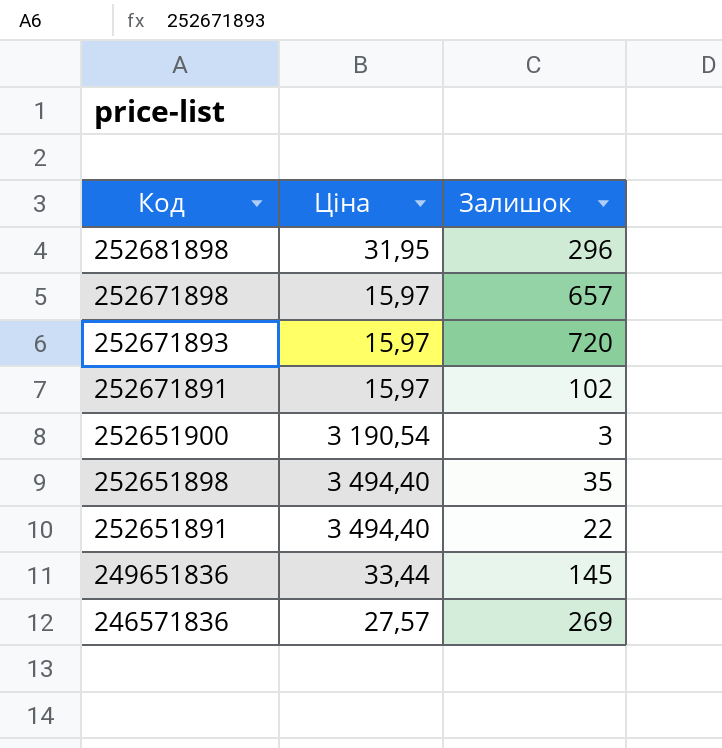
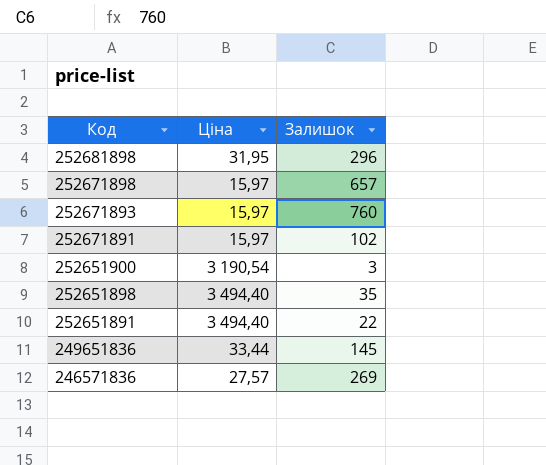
252671893 | Залишок: 720 -> 760

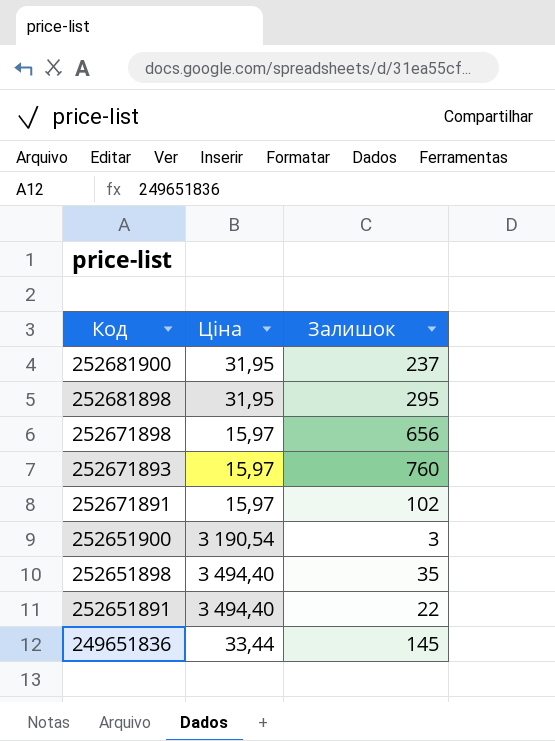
row 246571836: 27,57 | 269 -> none
row 252681900: none -> 31,95 | 237
252681898 | Залишок: 296 -> 295
252671898 | Залишок: 657 -> 656

